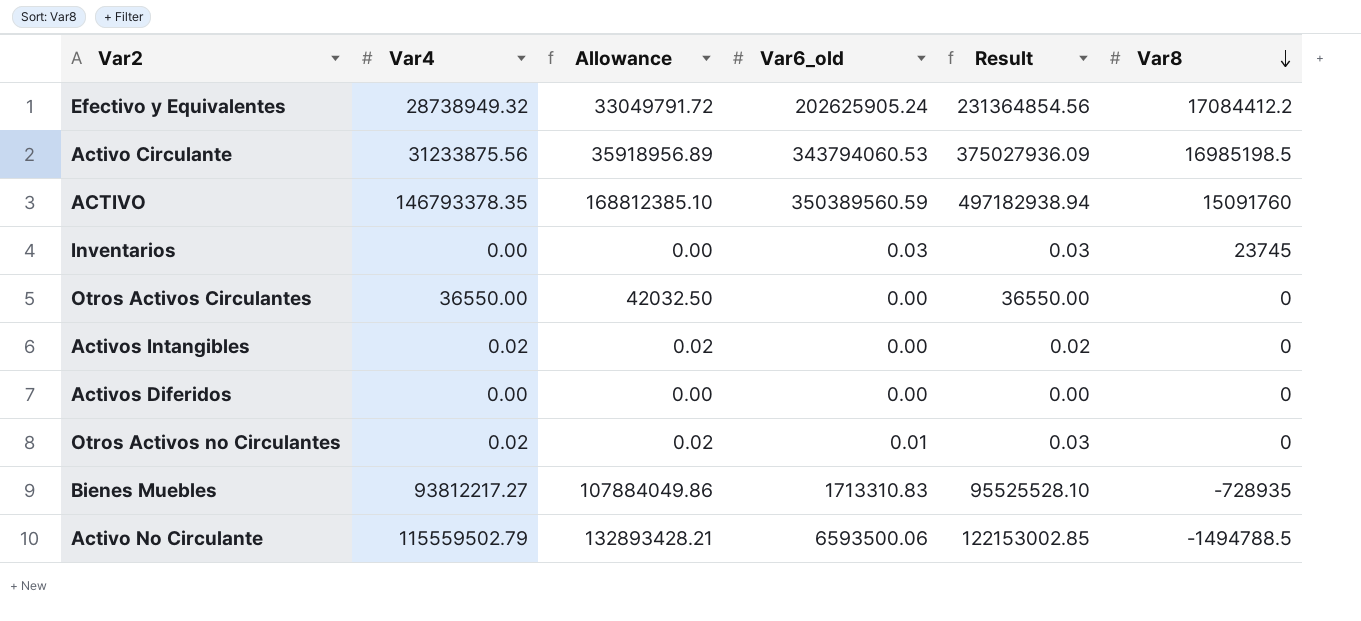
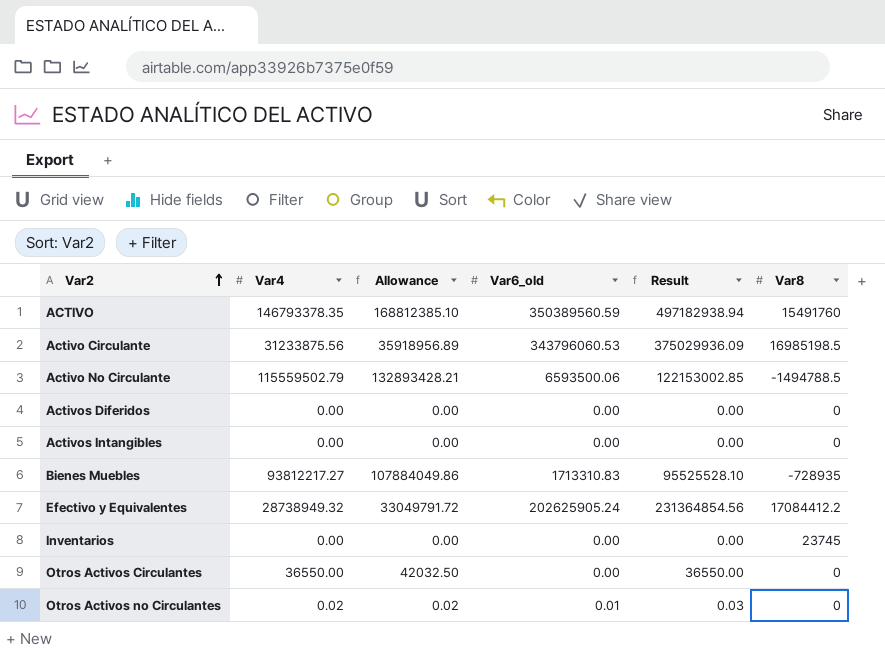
row order: Var8 descending -> Var2 ascending
ACTIVO | Var8: 15091760 -> 15491760
Activo Circulante | Var6_old: 343794060.53 -> 343796060.53
Activo Circulante | Result: 375027936.09 -> 375029936.09
Activos Intangibles | Var4: 0.02 -> 0.00
Activos Intangibles | Allowance: 0.02 -> 0.00
Activos Intangibles | Result: 0.02 -> 0.00
Inventarios | Var6_old: 0.03 -> 0.00
Inventarios | Result: 0.03 -> 0.00

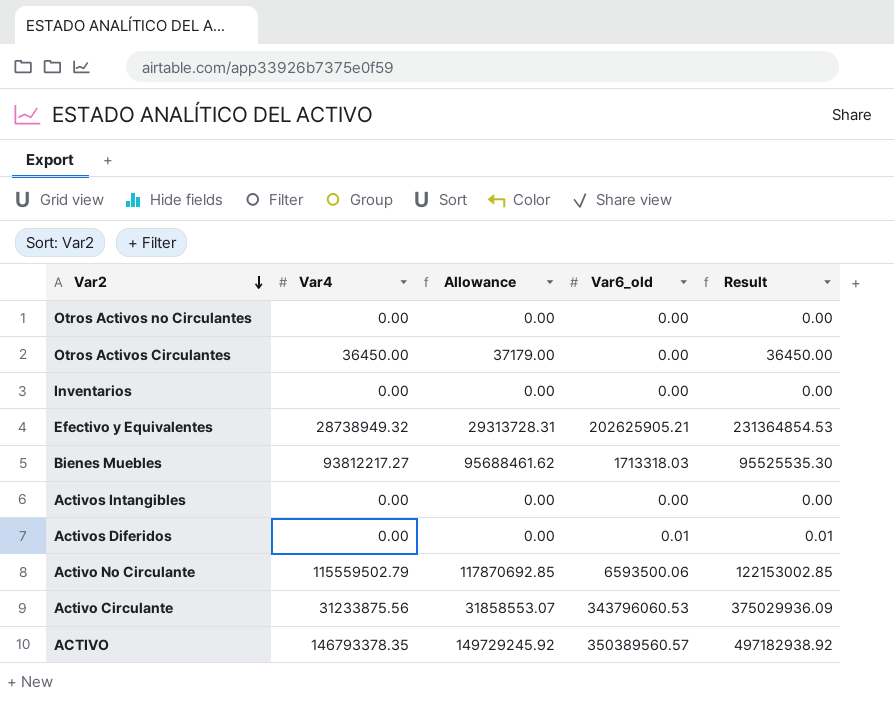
row order: Var2 ascending -> Var2 descending
column Var8 | position: 6 -> none
column Allowance | formula: [Var4] * 1.15 -> [Var4] * 1.02
Otros Activos no Circulantes | Var4: 0.02 -> 0.00
Otros Activos no Circulantes | Var6_old: 0.01 -> 0.00
Otros Activos no Circulantes | Result: 0.03 -> 0.00
Otros Activos Circulantes | Var4: 36550.00 -> 36450.00
Otros Activos Circulantes | Result: 36550.00 -> 36450.00
Efectivo y Equivalentes | Var6_old: 202625905.24 -> 202625905.21
Efectivo y Equivalentes | Result: 231364854.56 -> 231364854.53
Bienes Muebles | Var6_old: 1713310.83 -> 1713318.03
Bienes Muebles | Result: 95525528.10 -> 95525535.30
Activos Diferidos | Var6_old: 0.00 -> 0.01
Activos Diferidos | Result: 0.00 -> 0.01
ACTIVO | Var6_old: 350389560.59 -> 350389560.57
ACTIVO | Result: 497182938.94 -> 497182938.92

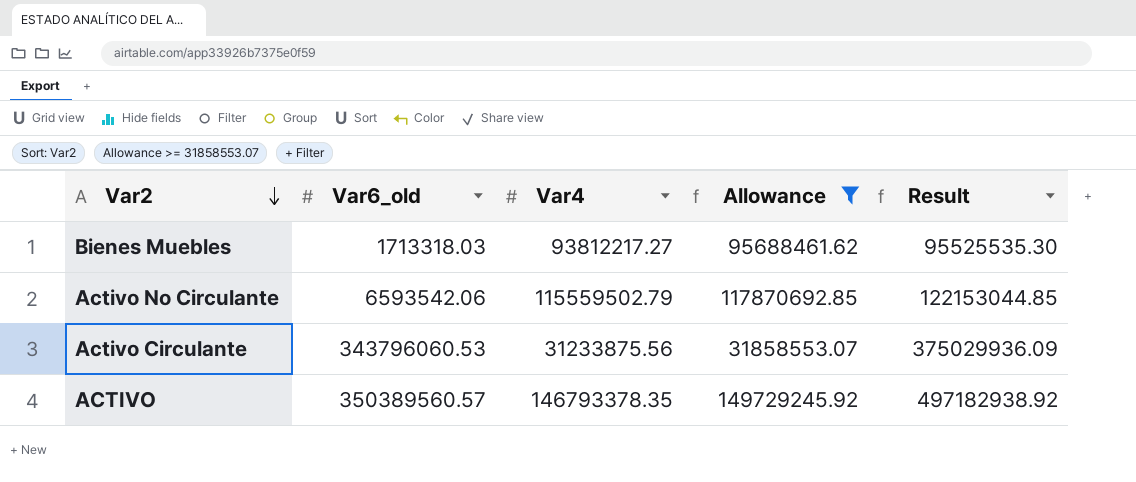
filter: none -> Allowance >= 31858553.07
column Var6_old | position: 4 -> 2
Activo No Circulante | Var6_old: 6593500.06 -> 6593542.06
Activo No Circulante | Result: 122153002.85 -> 122153044.85

